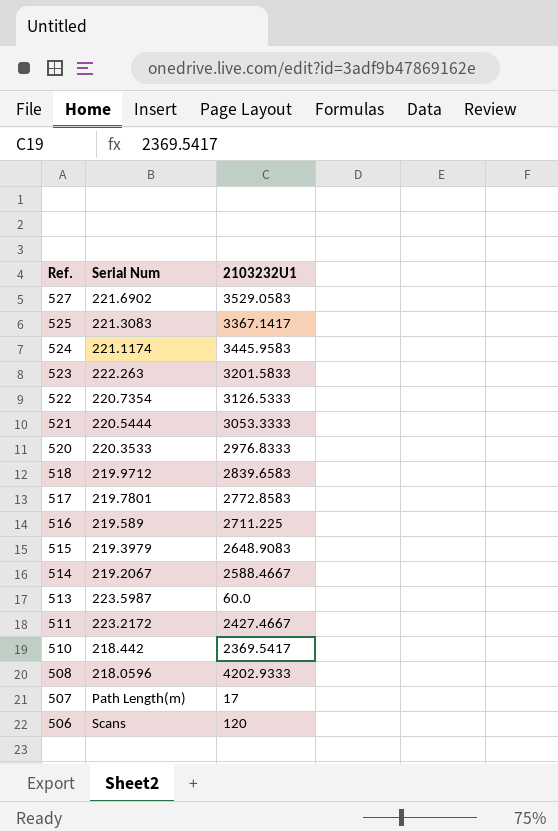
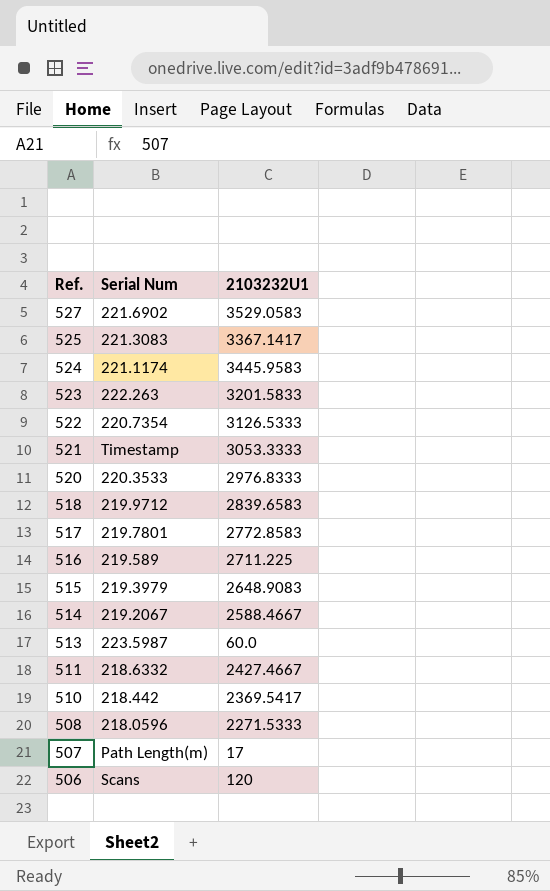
521 | Serial Num: 220.5444 -> Timestamp
511 | Serial Num: 223.2172 -> 218.6332
508 | 2103232U1: 4202.9333 -> 2271.5333

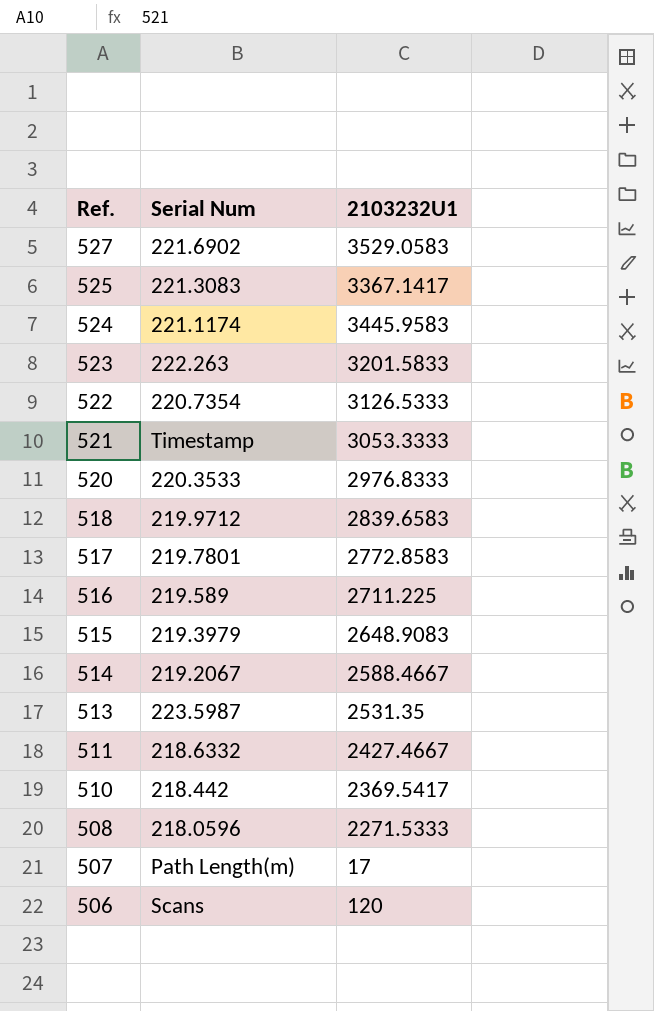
513 | 2103232U1: 60.0 -> 2531.35

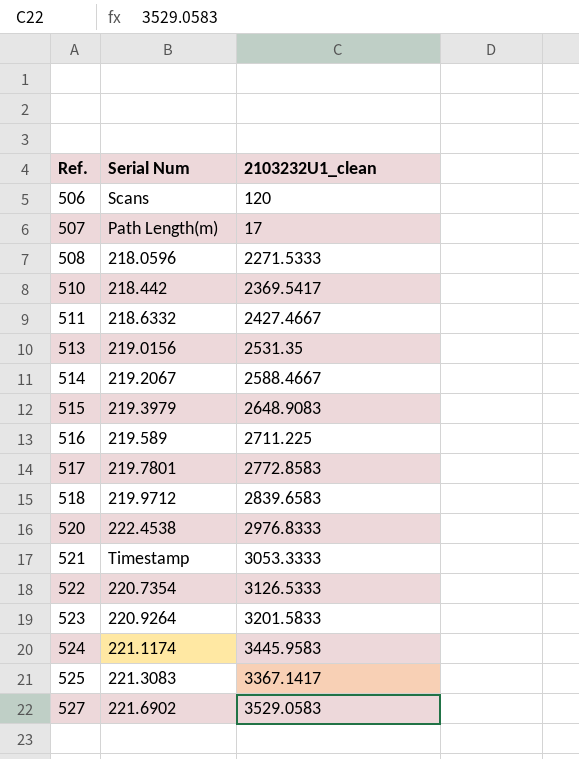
row order: Ref. descending -> Ref. ascending
column name: 2103232U1 -> 2103232U1_clean
513 | Serial Num: 223.5987 -> 219.0156
520 | Serial Num: 220.3533 -> 222.4538
523 | Serial Num: 222.263 -> 220.9264

